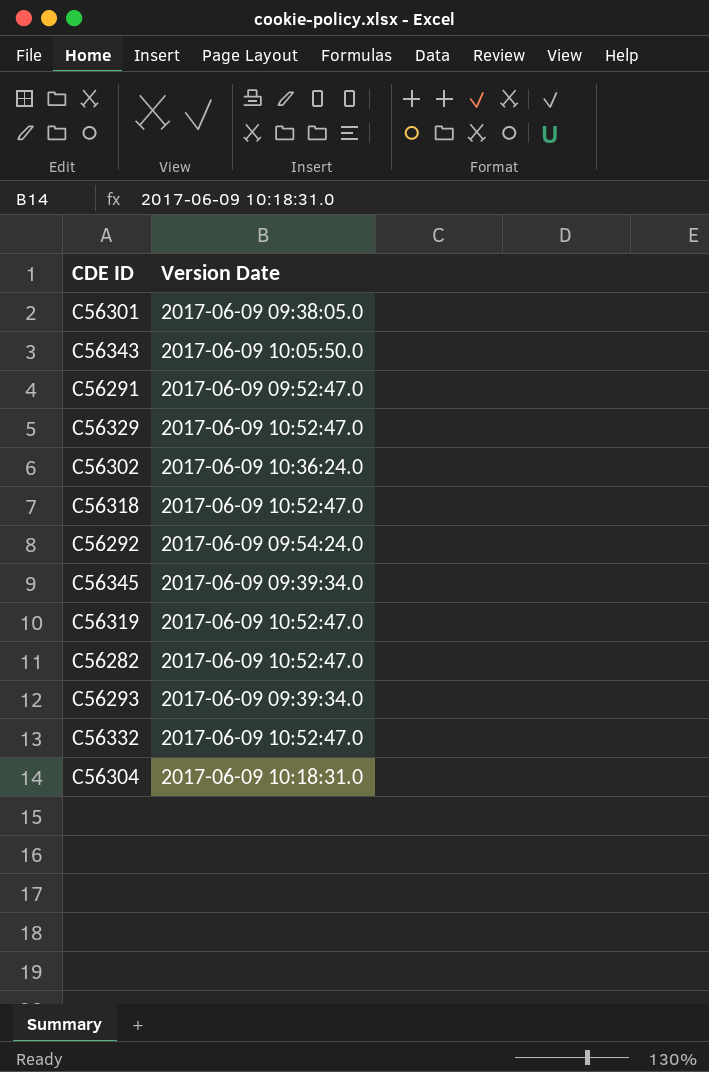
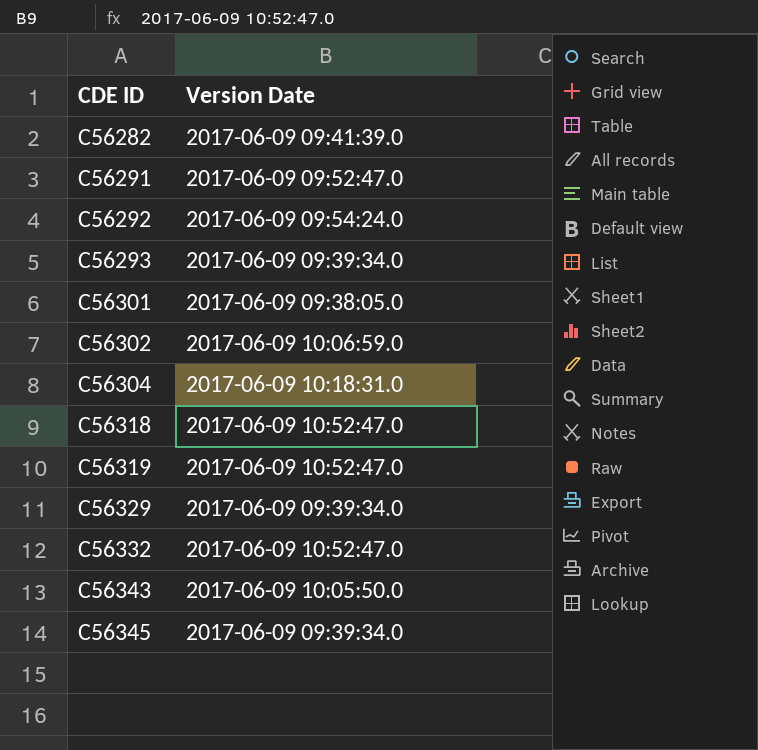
row order: none -> CDE ID ascending
C56282 | Version Date: 2017-06-09 10:52:47.0 -> 2017-06-09 09:41:39.0
C56302 | Version Date: 2017-06-09 10:36:24.0 -> 2017-06-09 10:06:59.0
C56329 | Version Date: 2017-06-09 10:52:47.0 -> 2017-06-09 09:39:34.0

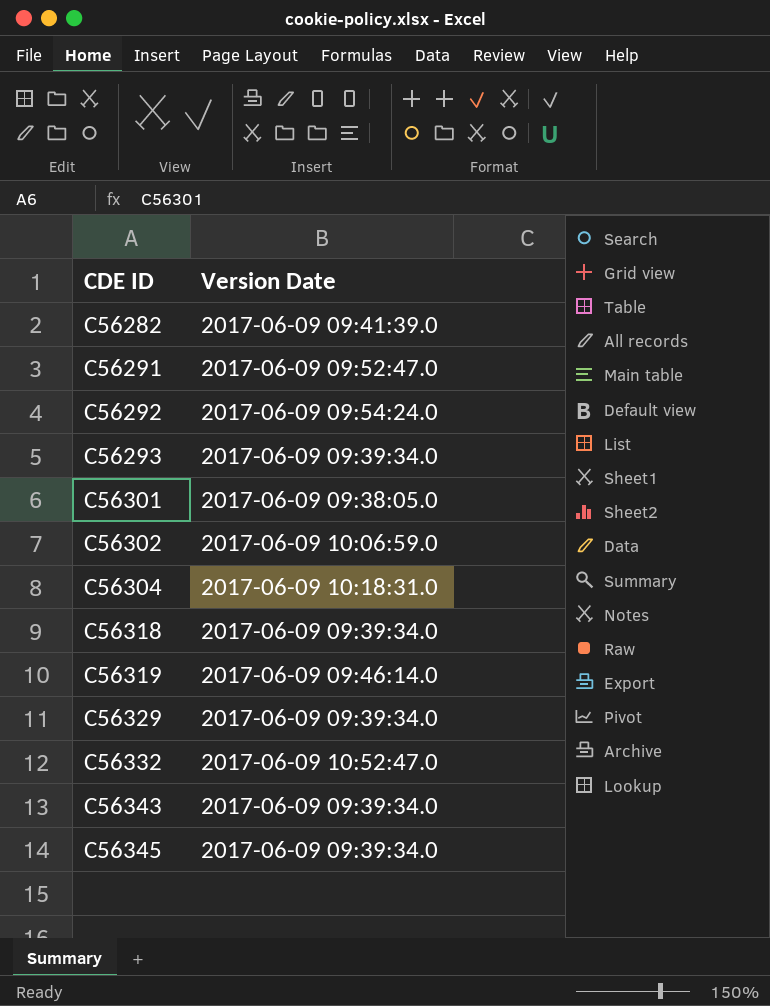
C56318 | Version Date: 2017-06-09 10:52:47.0 -> 2017-06-09 09:39:34.0
C56319 | Version Date: 2017-06-09 10:52:47.0 -> 2017-06-09 09:46:14.0
C56343 | Version Date: 2017-06-09 10:05:50.0 -> 2017-06-09 09:39:34.0

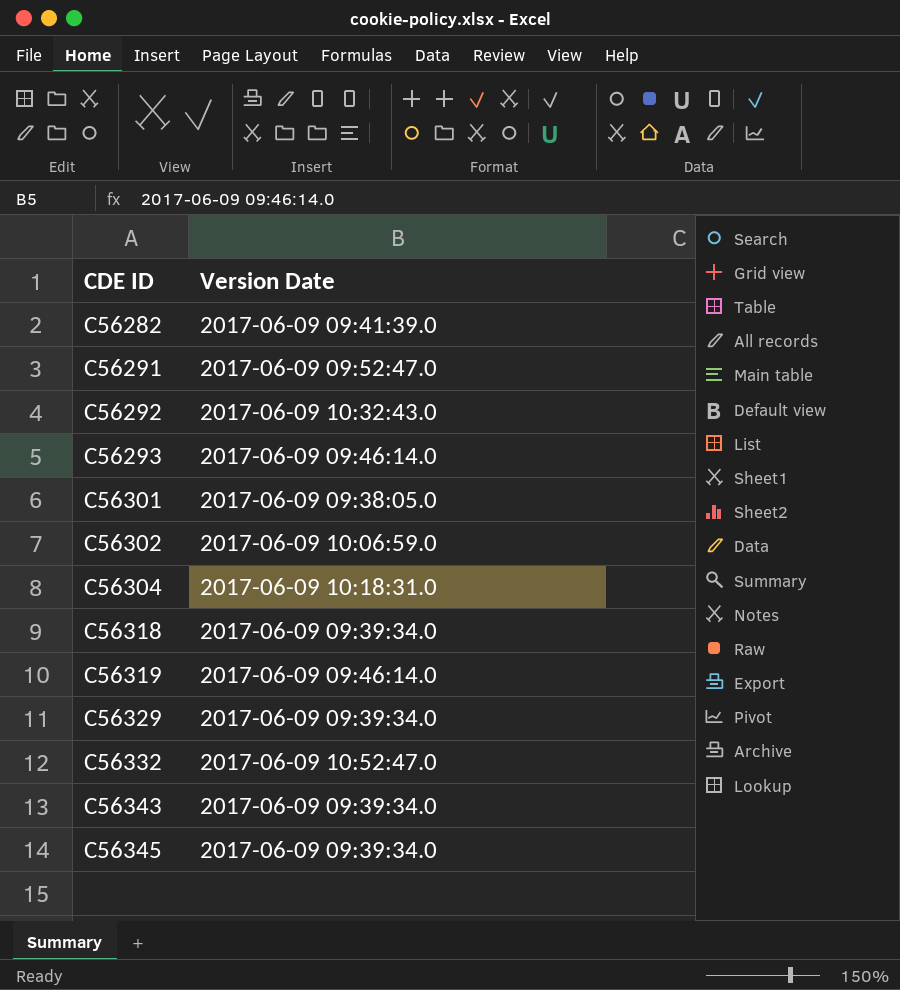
C56292 | Version Date: 2017-06-09 09:54:24.0 -> 2017-06-09 10:32:43.0
C56293 | Version Date: 2017-06-09 09:39:34.0 -> 2017-06-09 09:46:14.0

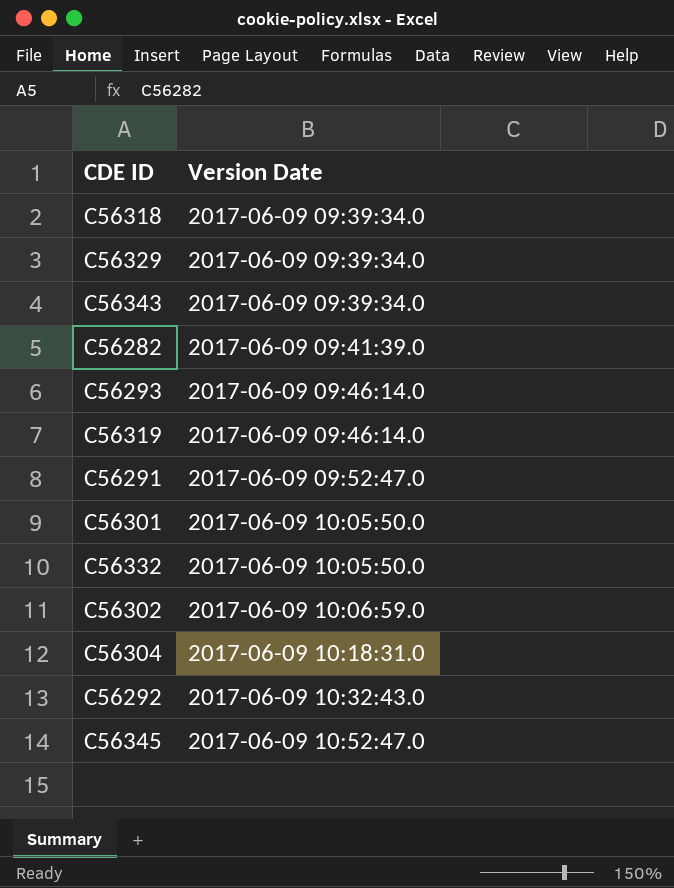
row order: CDE ID ascending -> Version Date ascending
C56301 | Version Date: 2017-06-09 09:38:05.0 -> 2017-06-09 10:05:50.0
C56332 | Version Date: 2017-06-09 10:52:47.0 -> 2017-06-09 10:05:50.0
C56345 | Version Date: 2017-06-09 09:39:34.0 -> 2017-06-09 10:52:47.0

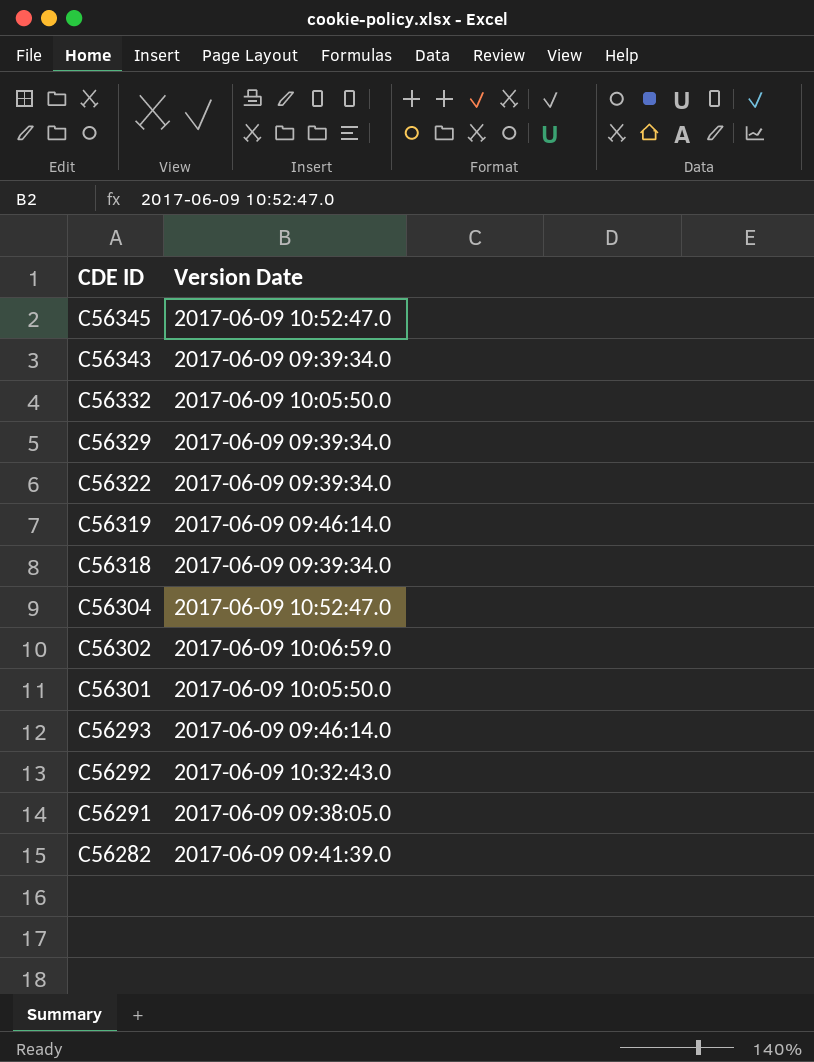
row order: Version Date ascending -> CDE ID descending
row C56322: none -> 2017-06-09 09:39:34.0
C56304 | Version Date: 2017-06-09 10:18:31.0 -> 2017-06-09 10:52:47.0
C56291 | Version Date: 2017-06-09 09:52:47.0 -> 2017-06-09 09:38:05.0

